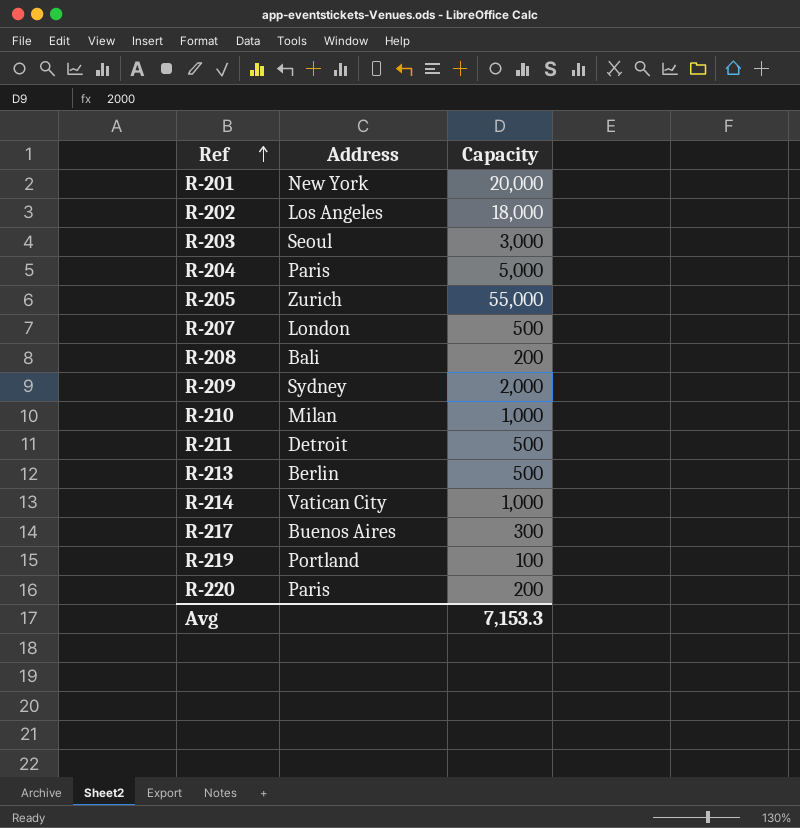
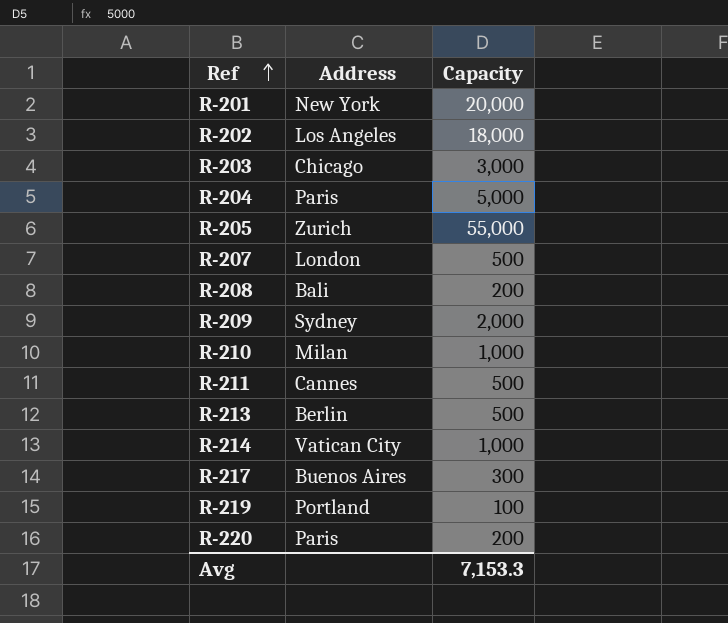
R-203 | Address: Seoul -> Chicago
R-211 | Address: Detroit -> Cannes

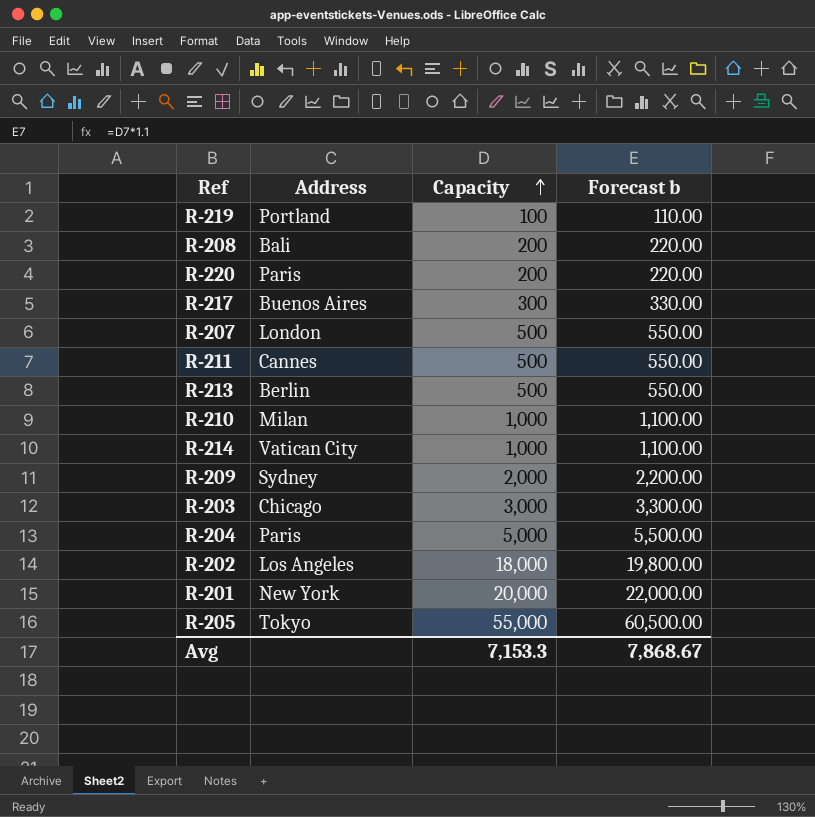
row order: Ref ascending -> Capacity ascending
column Forecast b | formula: none -> [Capacity] * 1.1
R-205 | Address: Zurich -> Tokyo

